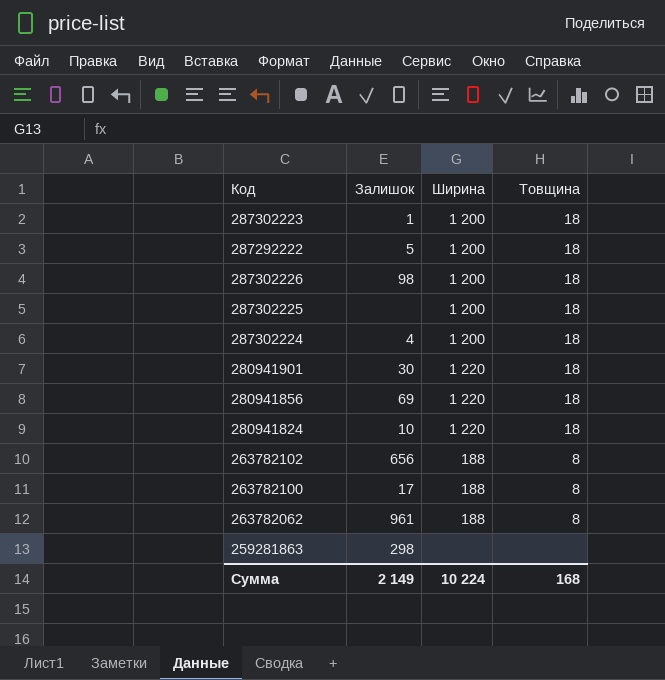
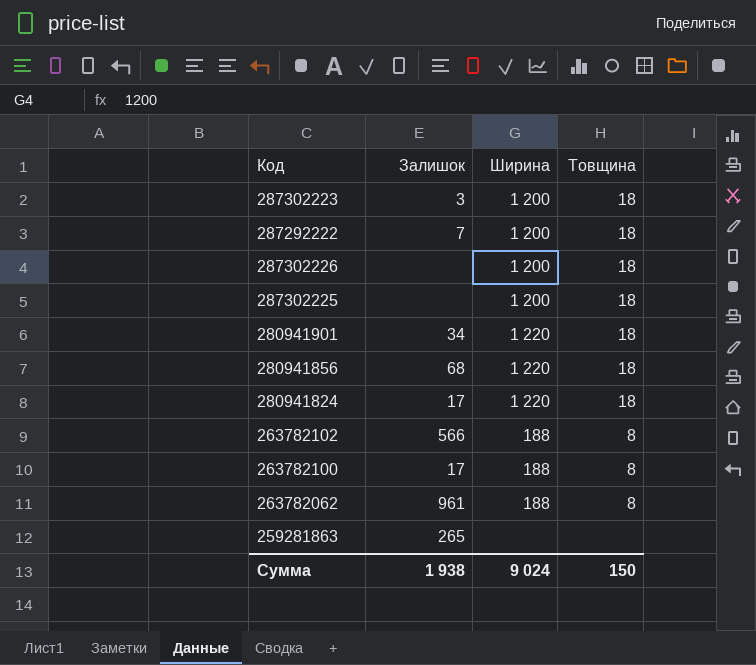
row 287302224: 4 | 1 200 | 18 -> none
287302223 | Залишок: 1 -> 3
287292222 | Залишок: 5 -> 7
287302226 | Залишок: 98 -> none
280941901 | Залишок: 30 -> 34
280941856 | Залишок: 69 -> 68
280941824 | Залишок: 10 -> 17
263782102 | Залишок: 656 -> 566
259281863 | Залишок: 298 -> 265
Сумма | Залишок: 2 149 -> 1 938
Сумма | Ширина: 10 224 -> 9 024
Сумма | Товщина: 168 -> 150

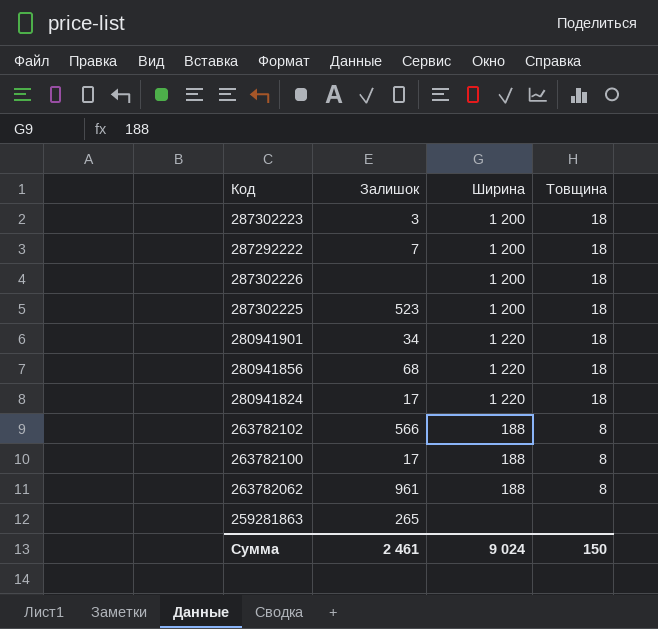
287302225 | Залишок: none -> 523
Сумма | Залишок: 1 938 -> 2 461

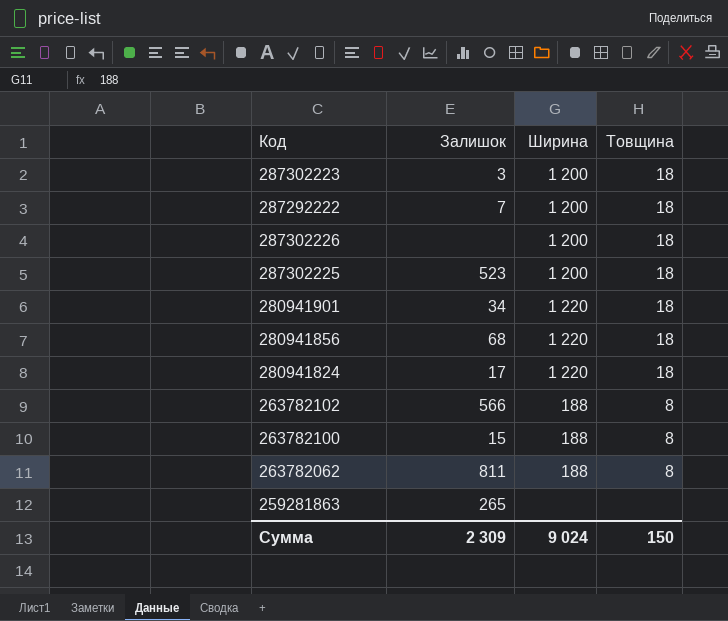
263782100 | Залишок: 17 -> 15
263782062 | Залишок: 961 -> 811
Сумма | Залишок: 2 461 -> 2 309

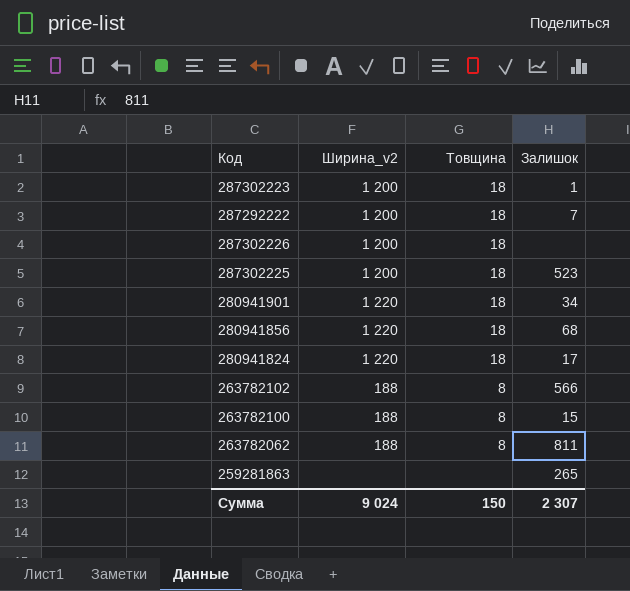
column name: Ширина -> Ширина_v2
column Залишок | position: 2 -> 4
287302223 | Залишок: 3 -> 1
Сумма | Залишок: 2 309 -> 2 307

